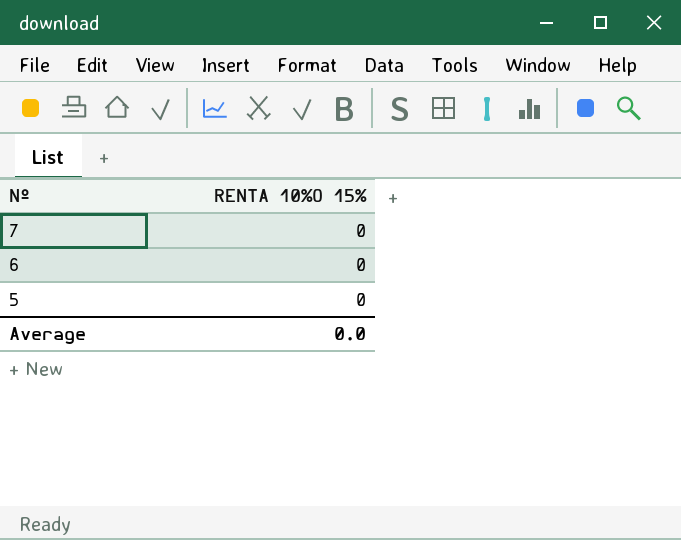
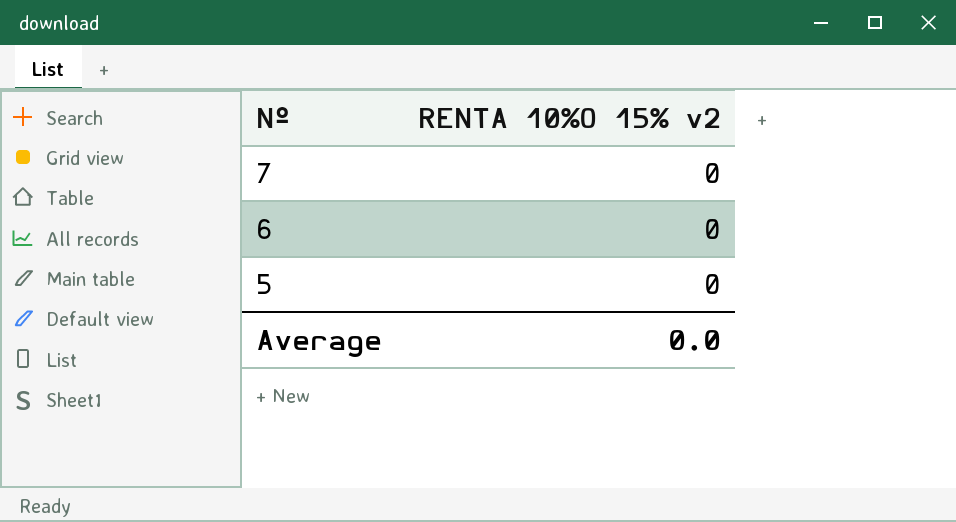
column name: RENTA 10%O 15% -> RENTA 10%O 15% v2

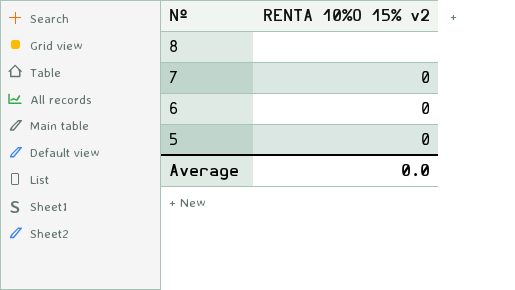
row 8: none -> none

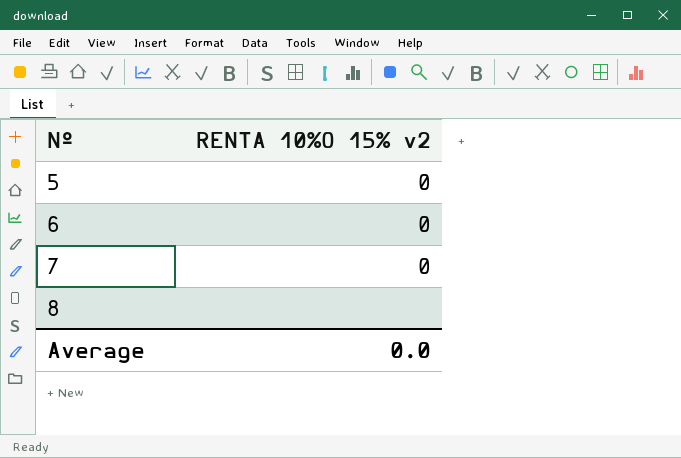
row order: Nº descending -> Nº ascending

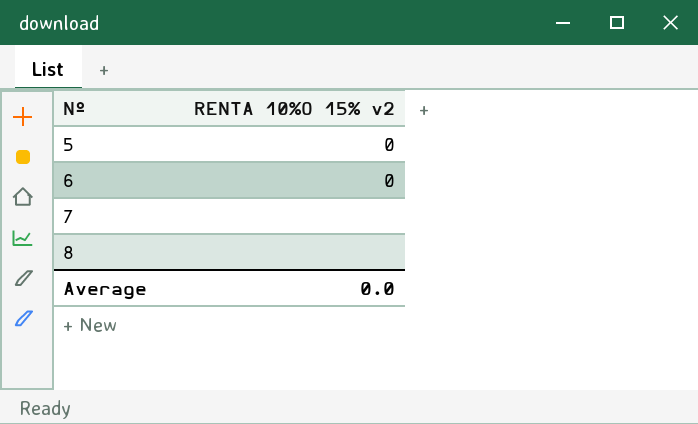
7 | RENTA 10%O 15% v2: 0 -> none

